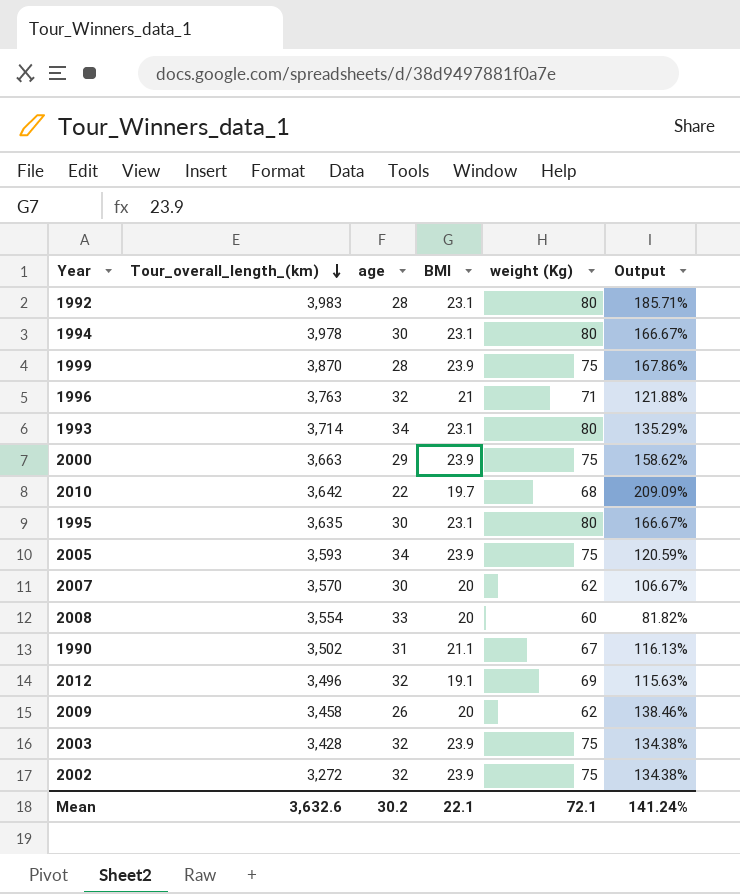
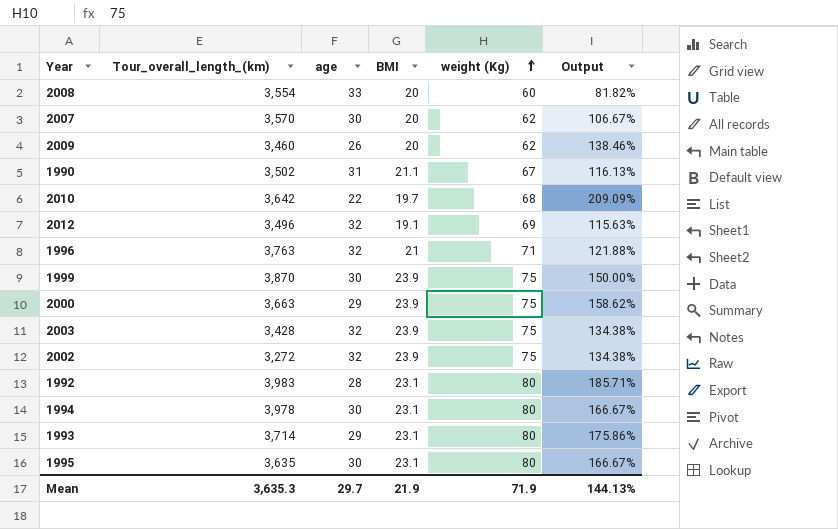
row order: Tour_overall_length_(km) descending -> weight (Kg) ascending
row 2005: 3,593 | 34 | 23.9 | 75 | 120.59% -> none
2009 | Tour_overall_length_(km): 3,458 -> 3,460
1999 | age: 28 -> 30
1999 | Output: 167.86% -> 150.00%
1993 | age: 34 -> 29
1993 | Output: 135.29% -> 175.86%
Mean | Tour_overall_length_(km): 3,632.6 -> 3,635.3
Mean | age: 30.2 -> 29.7
Mean | BMI: 22.1 -> 21.9
Mean | weight (Kg): 72.1 -> 71.9
Mean | Output: 141.24% -> 144.13%

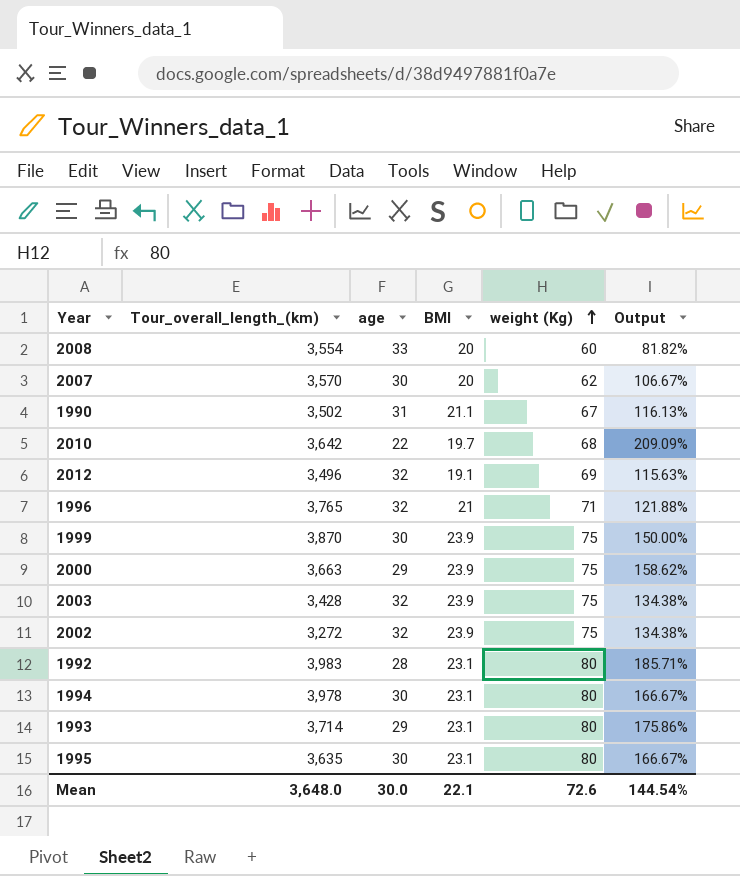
row 2009: 3,460 | 26 | 20 | 62 | 138.46% -> none
1996 | Tour_overall_length_(km): 3,763 -> 3,765
Mean | Tour_overall_length_(km): 3,635.3 -> 3,648.0
Mean | age: 29.7 -> 30.0
Mean | BMI: 21.9 -> 22.1
Mean | weight (Kg): 71.9 -> 72.6
Mean | Output: 144.13% -> 144.54%

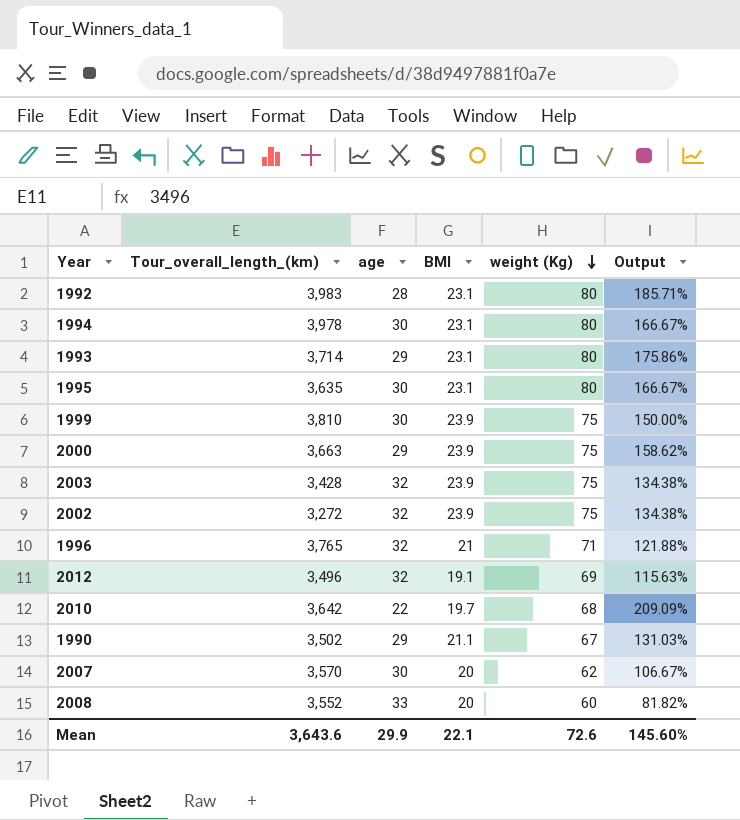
row order: weight (Kg) ascending -> weight (Kg) descending
1999 | Tour_overall_length_(km): 3,870 -> 3,810
1990 | age: 31 -> 29
1990 | Output: 116.13% -> 131.03%
2008 | Tour_overall_length_(km): 3,554 -> 3,552
Mean | Tour_overall_length_(km): 3,648.0 -> 3,643.6
Mean | age: 30.0 -> 29.9
Mean | Output: 144.54% -> 145.60%

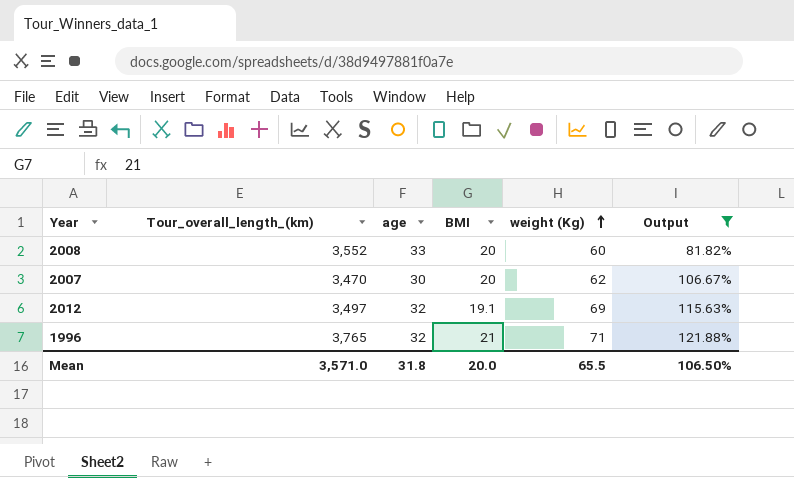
filter: none -> Output <= 121.88%
row order: weight (Kg) descending -> weight (Kg) ascending
2007 | Tour_overall_length_(km): 3,570 -> 3,470
2012 | Tour_overall_length_(km): 3,496 -> 3,497
Mean | Tour_overall_length_(km): 3,643.6 -> 3,571.0
Mean | age: 29.9 -> 31.8
Mean | BMI: 22.1 -> 20.0
Mean | weight (Kg): 72.6 -> 65.5
Mean | Output: 145.60% -> 106.50%

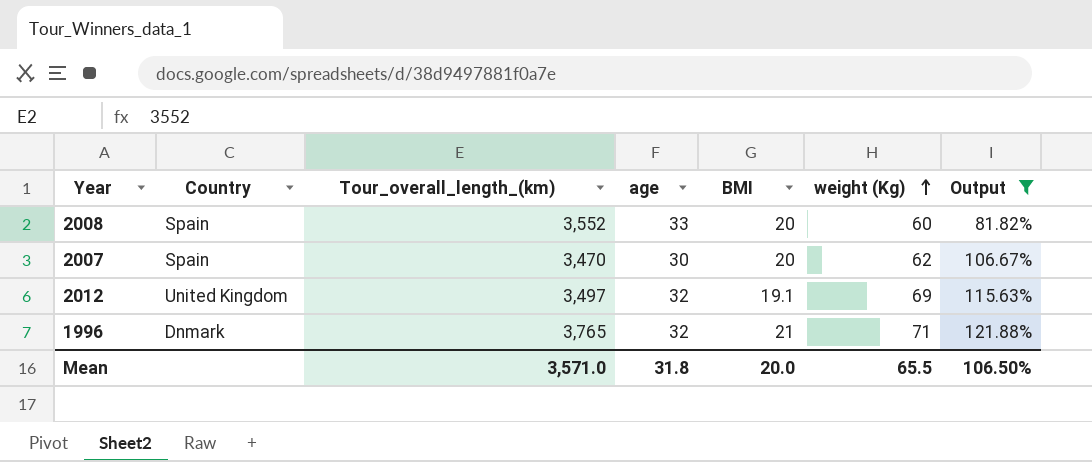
column Country | position: none -> 2

